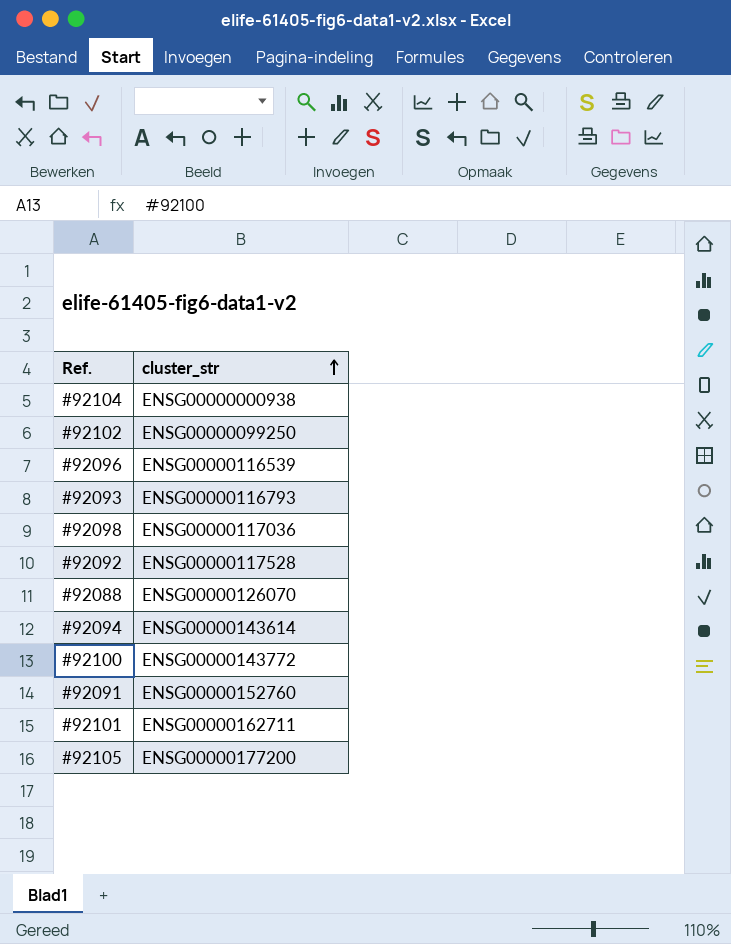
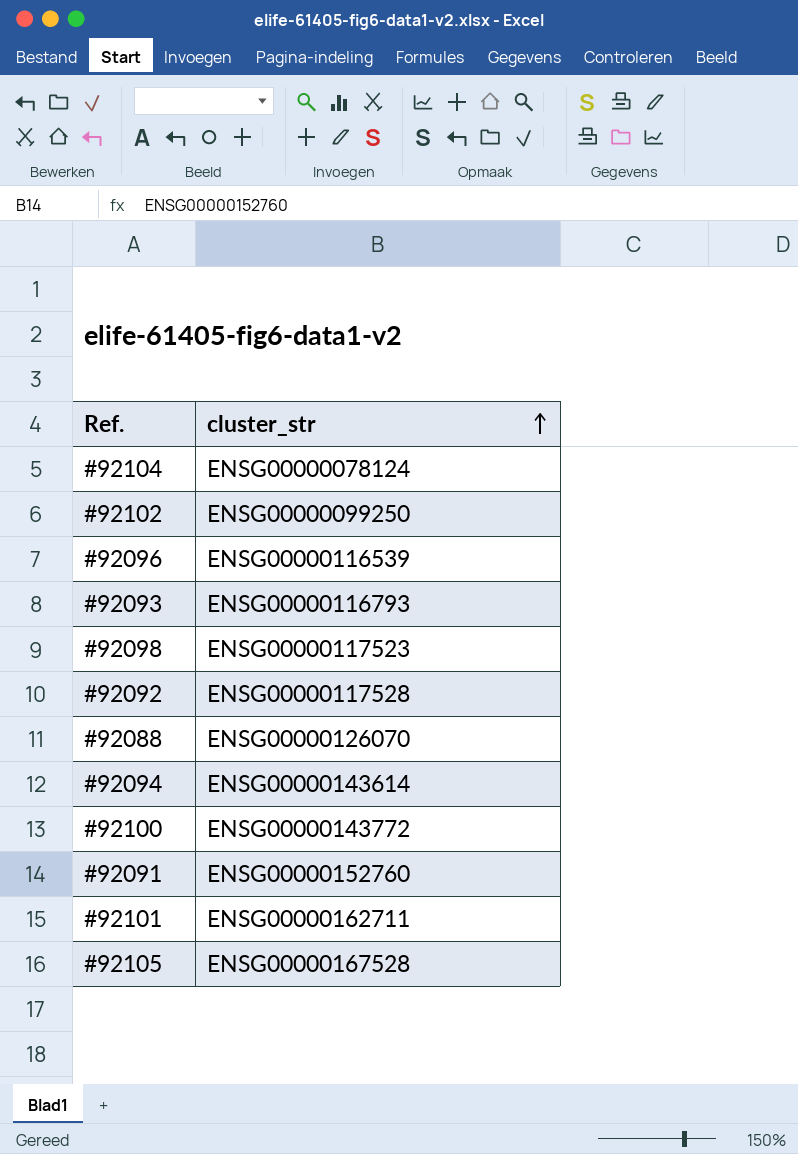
#92104 | cluster_str: ENSG00000000938 -> ENSG00000078124
#92098 | cluster_str: ENSG00000117036 -> ENSG00000117523
#92105 | cluster_str: ENSG00000177200 -> ENSG00000167528

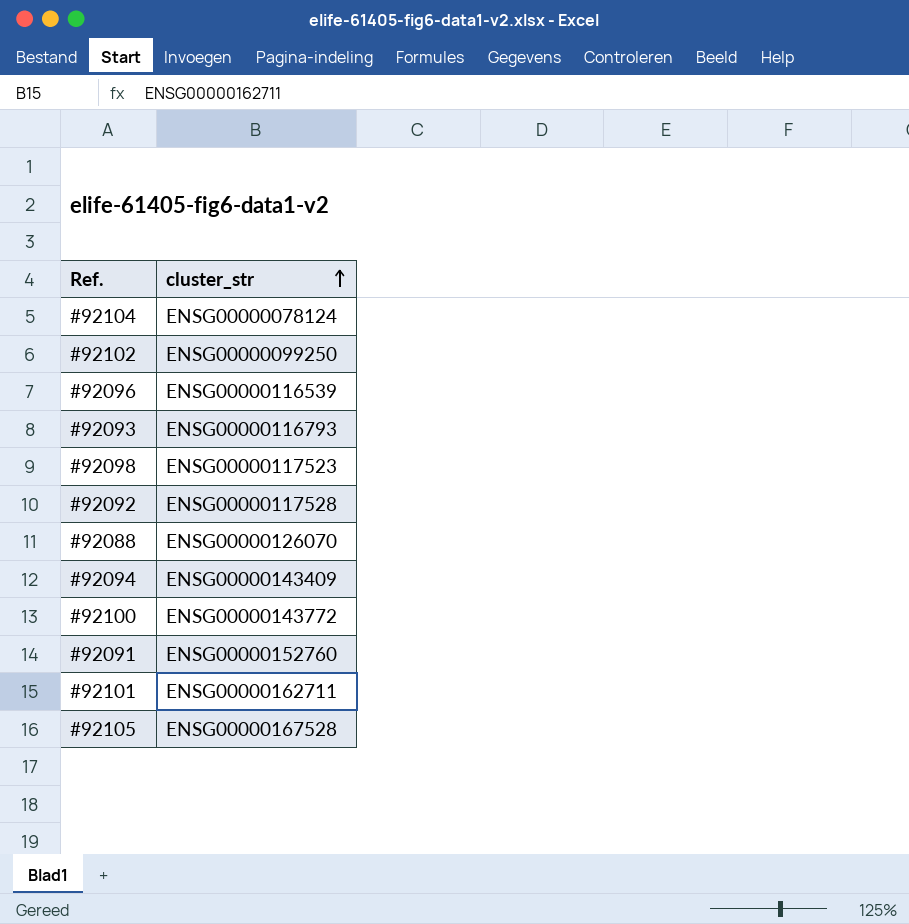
#92094 | cluster_str: ENSG00000143614 -> ENSG00000143409

